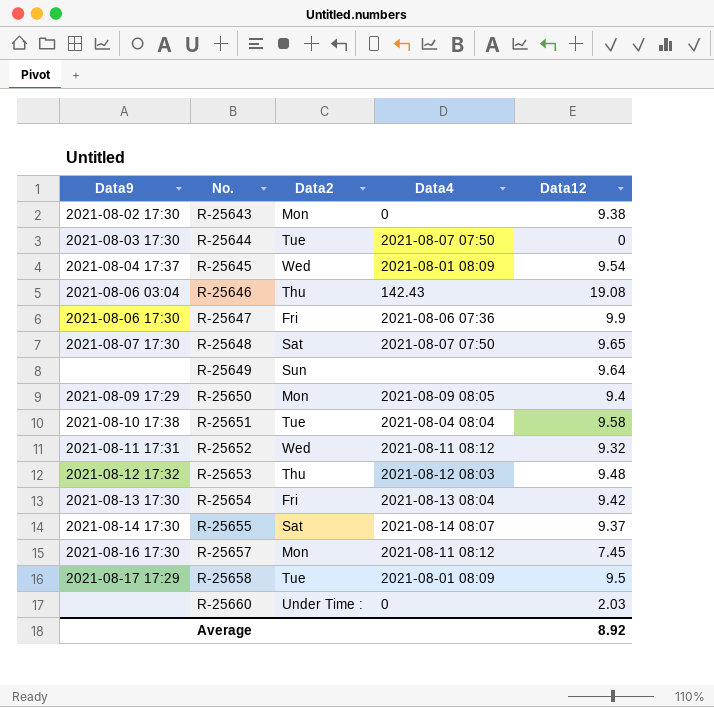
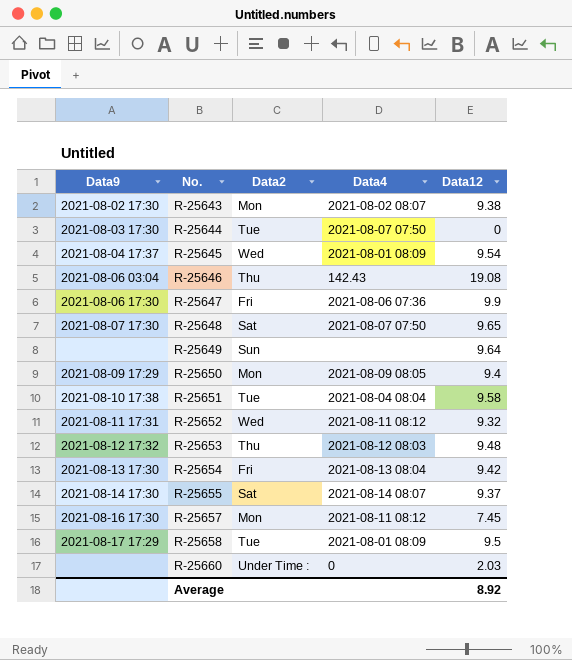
R-25643 | Data4: 0 -> 2021-08-02 08:07

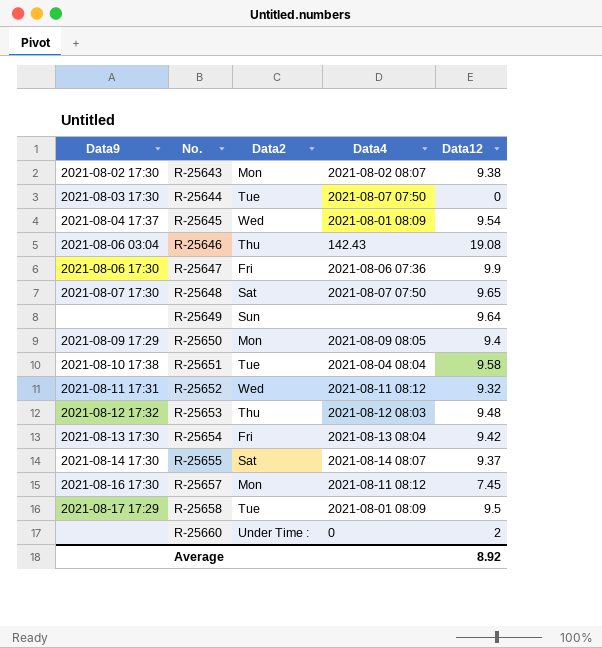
R-25660 | Data12: 2.03 -> 2

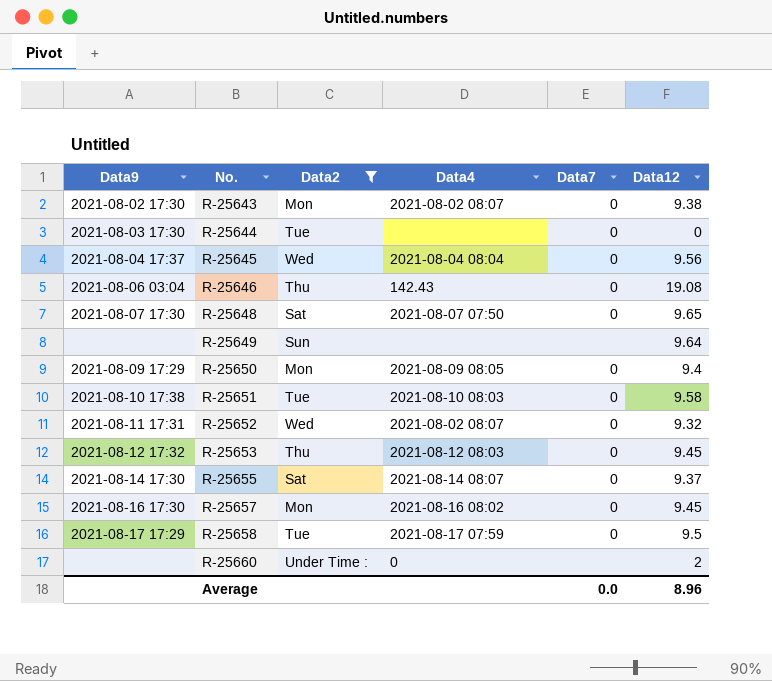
filter: none -> Data2 != Fri
column Data7 | position: none -> 5
R-25644 | Data4: 2021-08-07 07:50 -> none
R-25645 | Data4: 2021-08-01 08:09 -> 2021-08-04 08:04
R-25645 | Data12: 9.54 -> 9.56
R-25651 | Data4: 2021-08-04 08:04 -> 2021-08-10 08:03
R-25652 | Data4: 2021-08-11 08:12 -> 2021-08-02 08:07
R-25653 | Data12: 9.48 -> 9.45
R-25657 | Data4: 2021-08-11 08:12 -> 2021-08-16 08:02
R-25657 | Data12: 7.45 -> 9.45
R-25658 | Data4: 2021-08-01 08:09 -> 2021-08-17 07:59
Average | Data12: 8.92 -> 8.96

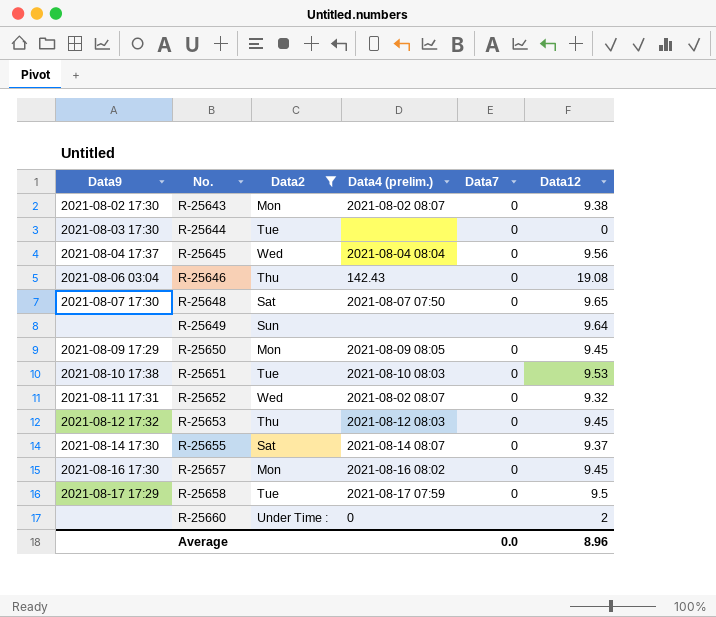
column name: Data4 -> Data4 (prelim.)
R-25650 | Data12: 9.4 -> 9.45
R-25651 | Data12: 9.58 -> 9.53

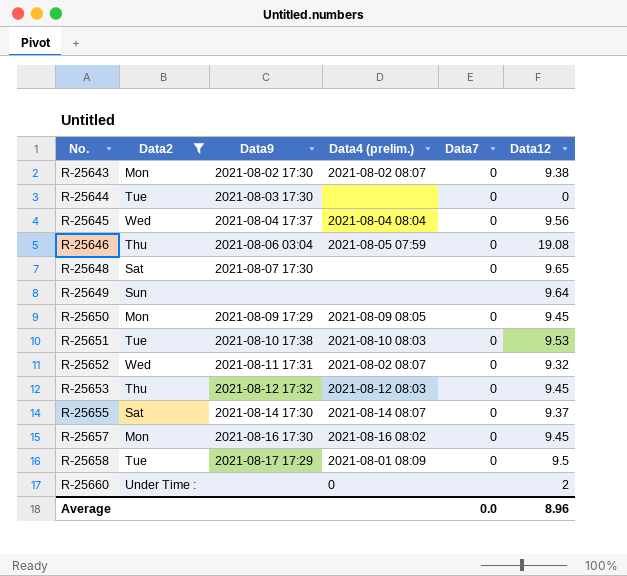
column Data9 | position: 1 -> 3
R-25646 | Data4 (prelim.): 142.43 -> 2021-08-05 07:59
R-25648 | Data4 (prelim.): 2021-08-07 07:50 -> none
R-25658 | Data4 (prelim.): 2021-08-17 07:59 -> 2021-08-01 08:09

